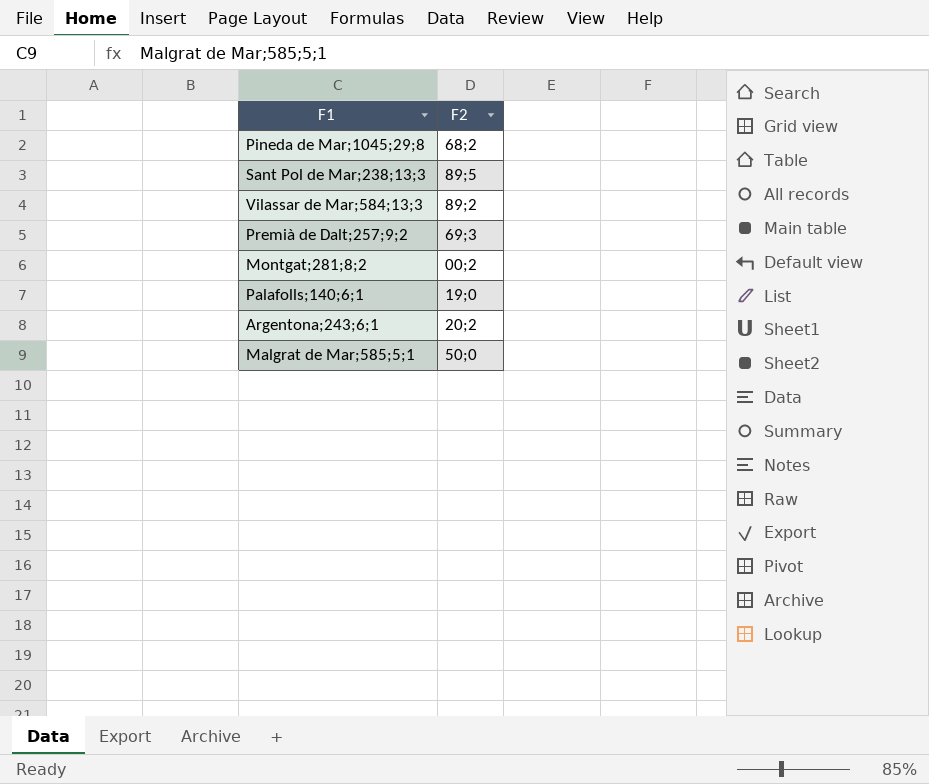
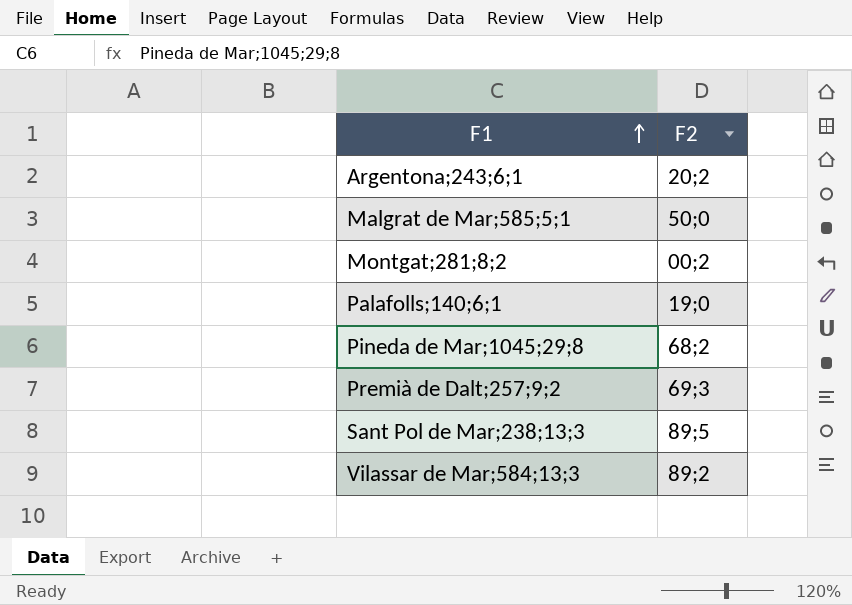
row order: none -> F1 ascending

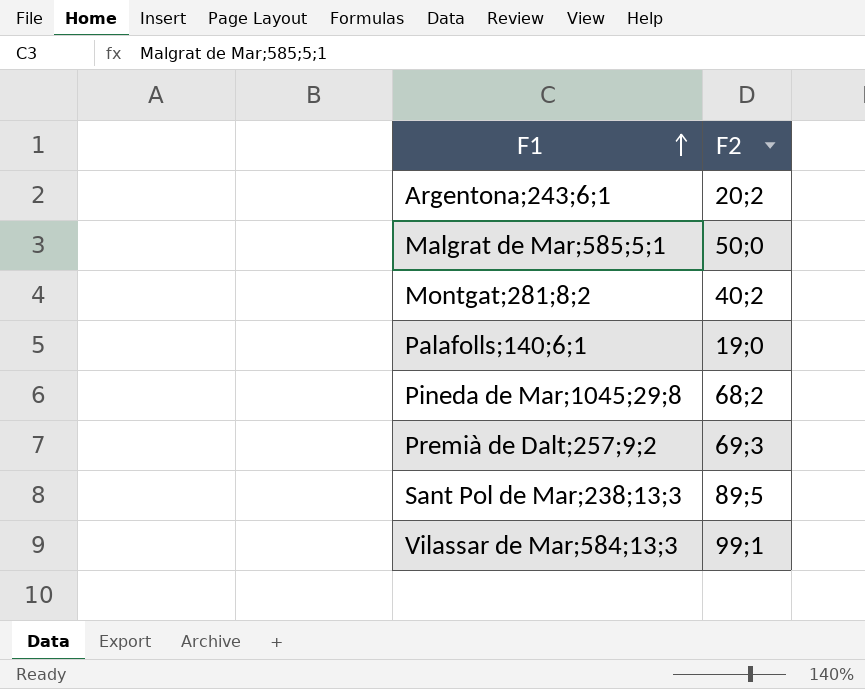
Montgat;281;8;2 | F2: 00;2 -> 40;2
Vilassar de Mar;584;13;3 | F2: 89;2 -> 99;1

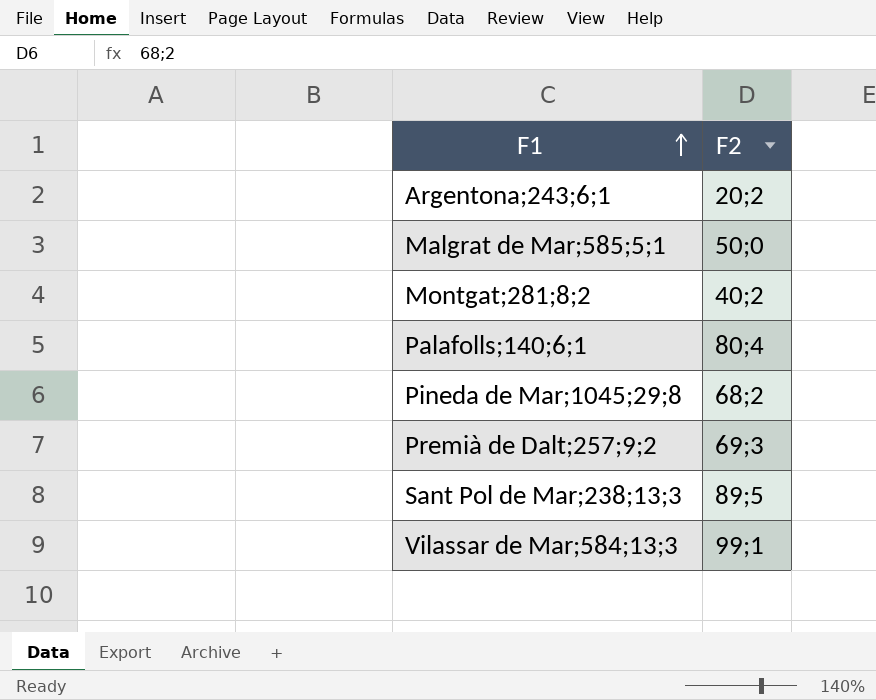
Palafolls;140;6;1 | F2: 19;0 -> 80;4

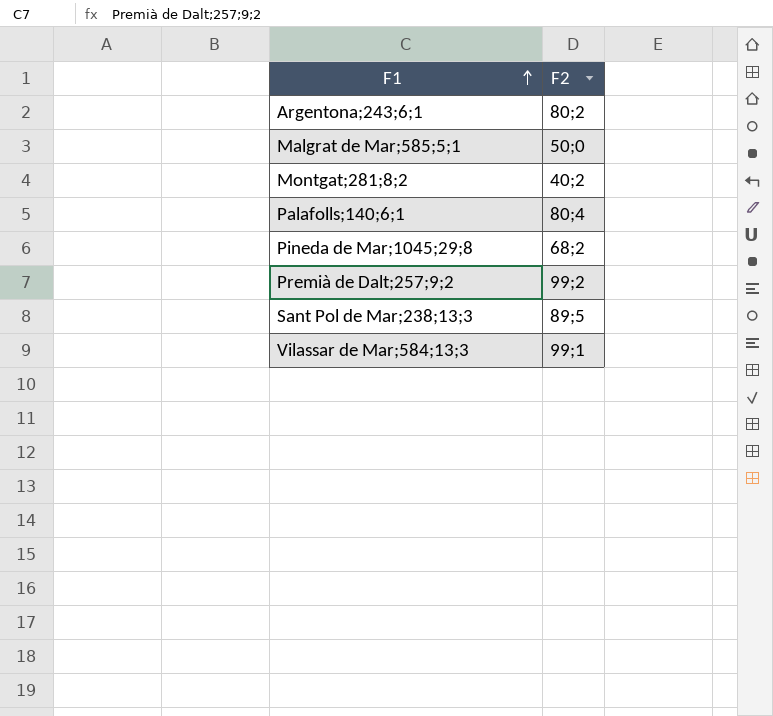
Argentona;243;6;1 | F2: 20;2 -> 80;2
Premià de Dalt;257;9;2 | F2: 69;3 -> 99;2

